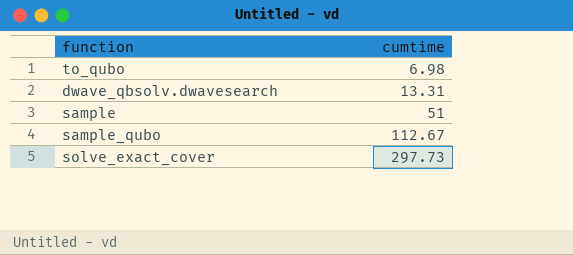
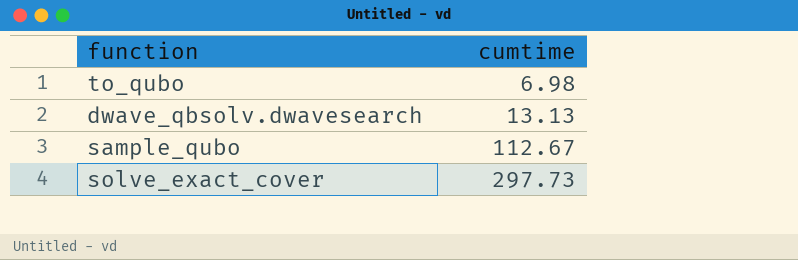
row sample: 51 -> none
dwave_qbsolv.dwavesearch | cumtime: 13.31 -> 13.13

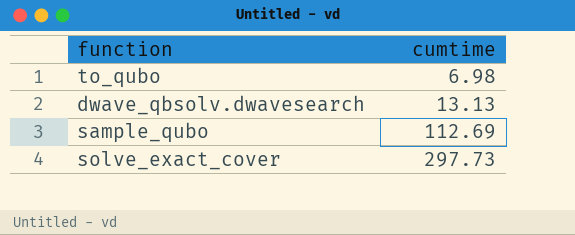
sample_qubo | cumtime: 112.67 -> 112.69

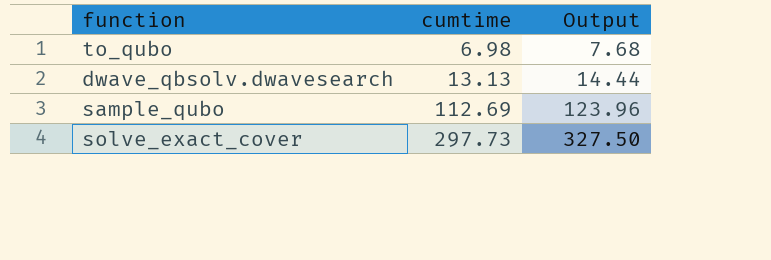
column Output | formula: none -> [cumtime] * 1.1

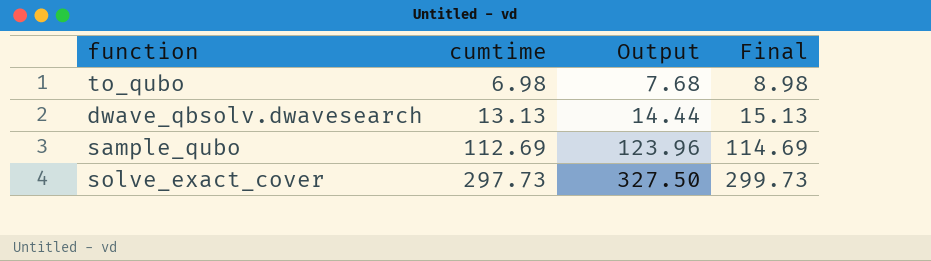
column Final | formula: none -> [cumtime] + 2

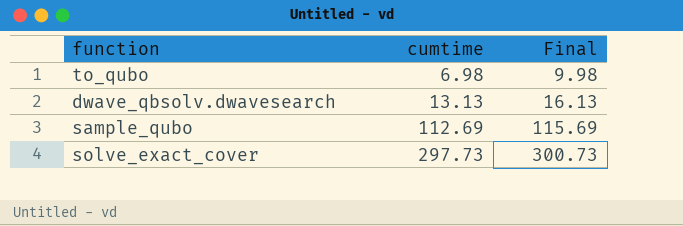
column Output | formula: [cumtime] * 1.1 -> none
column Final | formula: [cumtime] + 2 -> [cumtime] + 3

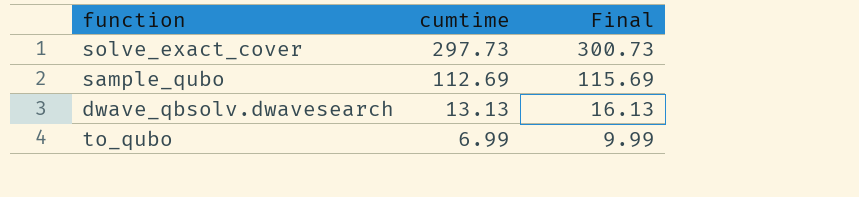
row order: cumtime ascending -> cumtime descending
to_qubo | cumtime: 6.98 -> 6.99
to_qubo | Final: 9.98 -> 9.99

